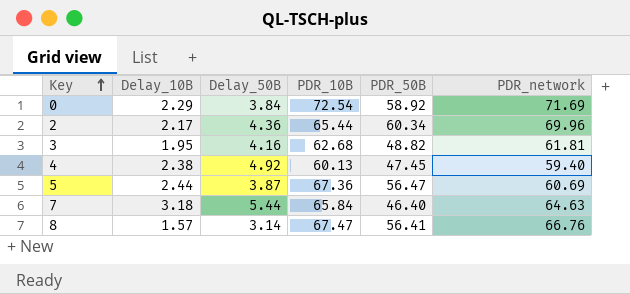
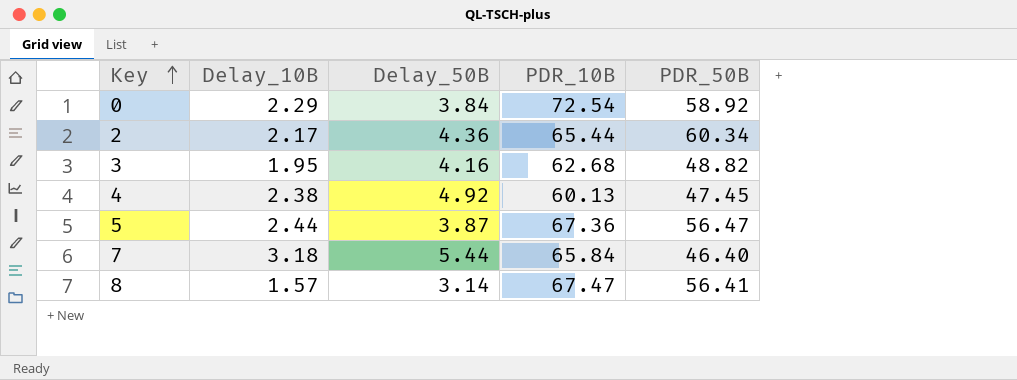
column PDR_network | position: 6 -> none

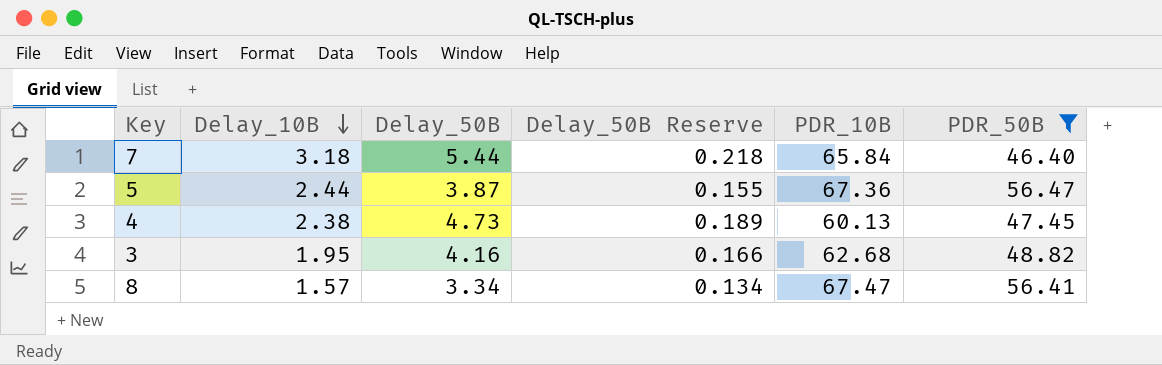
filter: none -> PDR_50B <= 56.47
row order: Key ascending -> Delay_10B descending
column Delay_50B Reserve | formula: none -> [Delay_50B] * 0.04
4 | Delay_50B: 4.92 -> 4.73
8 | Delay_50B: 3.14 -> 3.34

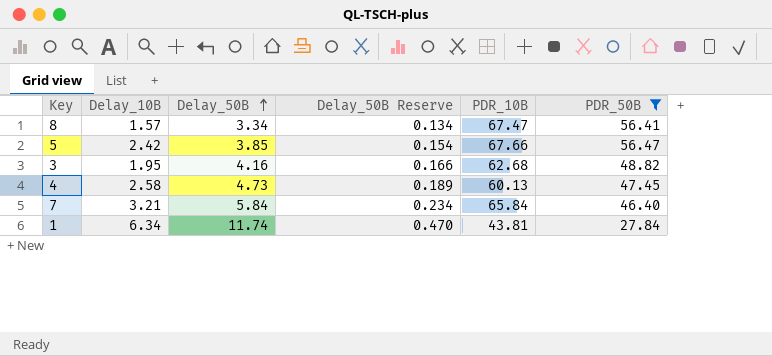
row order: Delay_10B descending -> Delay_50B ascending
5 | Delay_10B: 2.44 -> 2.42
5 | Delay_50B: 3.87 -> 3.85
5 | Delay_50B Reserve: 0.155 -> 0.154
5 | PDR_10B: 67.36 -> 67.66
4 | Delay_10B: 2.38 -> 2.58
7 | Delay_10B: 3.18 -> 3.21
7 | Delay_50B: 5.44 -> 5.84
7 | Delay_50B Reserve: 0.218 -> 0.234
row 1: none -> 6.34 | 11.74 | 0.470 | 43.81 | 27.84

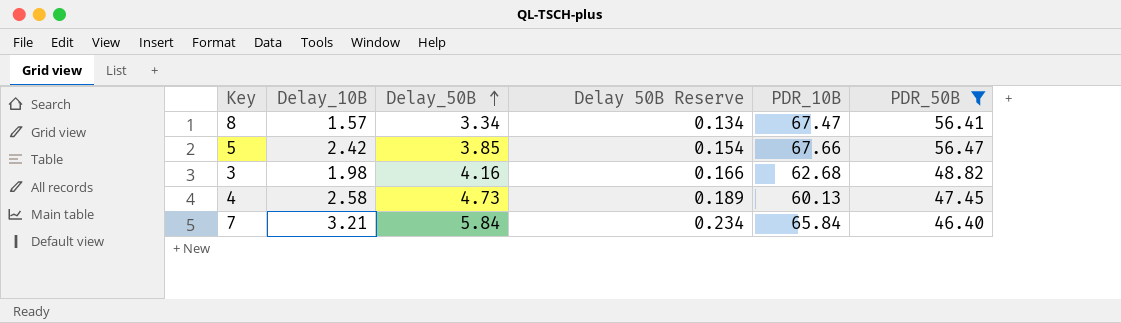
column name: Delay_50B Reserve -> Delay 50B Reserve
row 1: 6.34 | 11.74 | 0.470 | 43.81 | 27.84 -> none
3 | Delay_10B: 1.95 -> 1.98

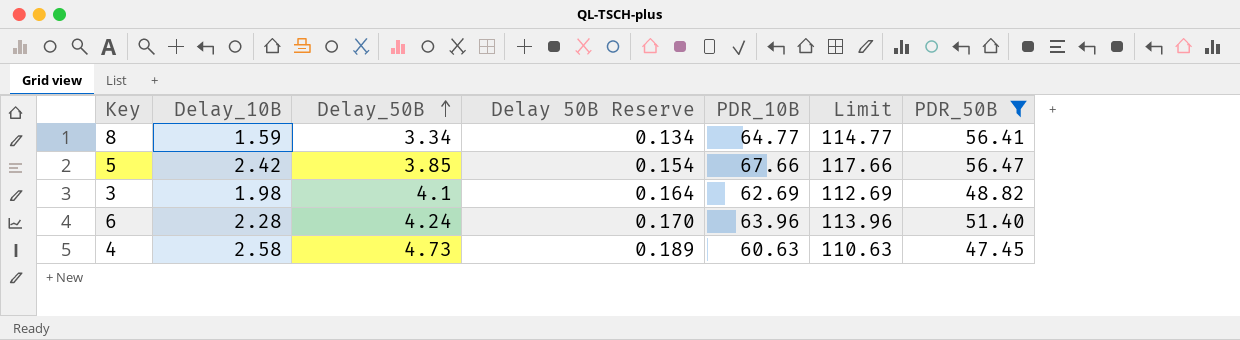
column Limit | formula: none -> [PDR_10B] + 50
row 7: 3.21 | 5.84 | 0.234 | 65.84 | 46.40 -> none
8 | Delay_10B: 1.57 -> 1.59
8 | PDR_10B: 67.47 -> 64.77
3 | Delay_50B: 4.16 -> 4.1
3 | Delay 50B Reserve: 0.166 -> 0.164
3 | PDR_10B: 62.68 -> 62.69
row 6: none -> 2.28 | 4.24 | 0.170 | 63.96 | 113.96 | 51.40
4 | PDR_10B: 60.13 -> 60.63

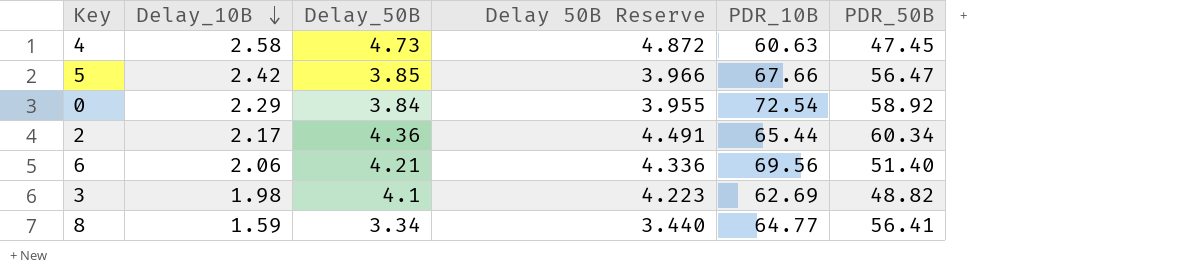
filter: PDR_50B <= 56.47 -> none
row order: Delay_50B ascending -> Delay_10B descending
column Limit | formula: [PDR_10B] + 50 -> none
column Delay 50B Reserve | formula: [Delay_50B] * 0.04 -> [Delay_50B] * 1.03
6 | Delay_10B: 2.28 -> 2.06
6 | Delay_50B: 4.24 -> 4.21
6 | PDR_10B: 63.96 -> 69.56

